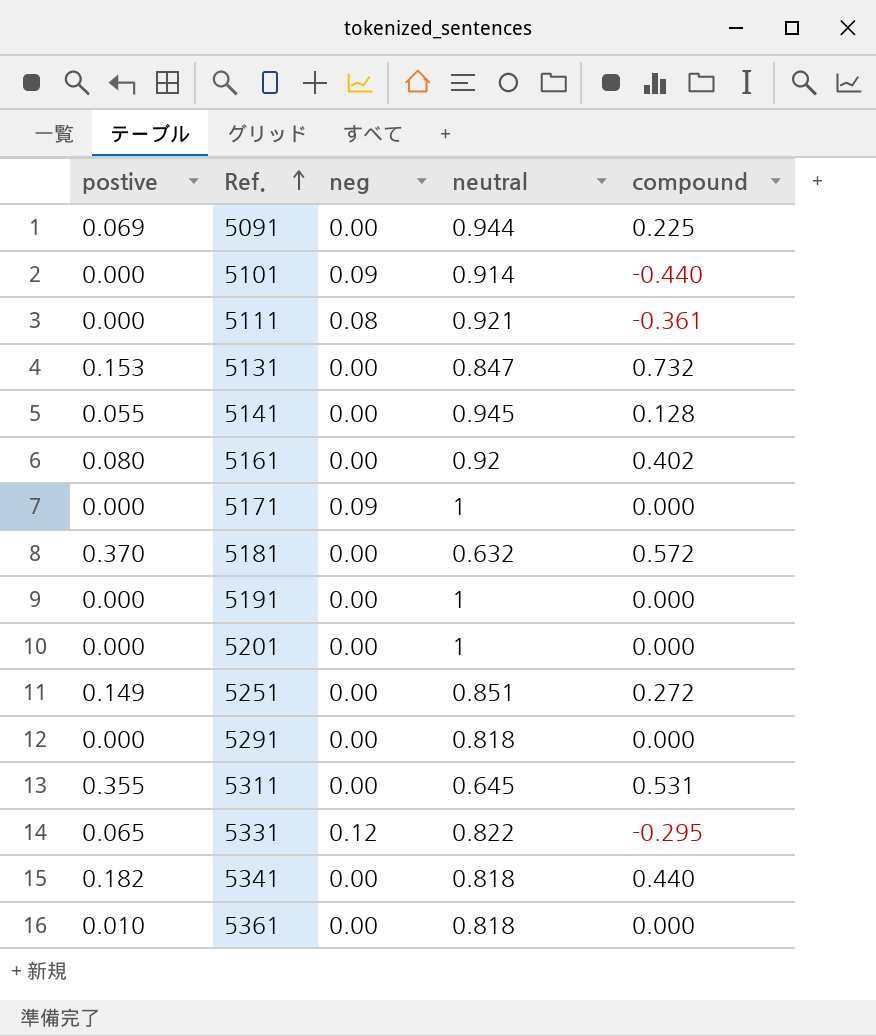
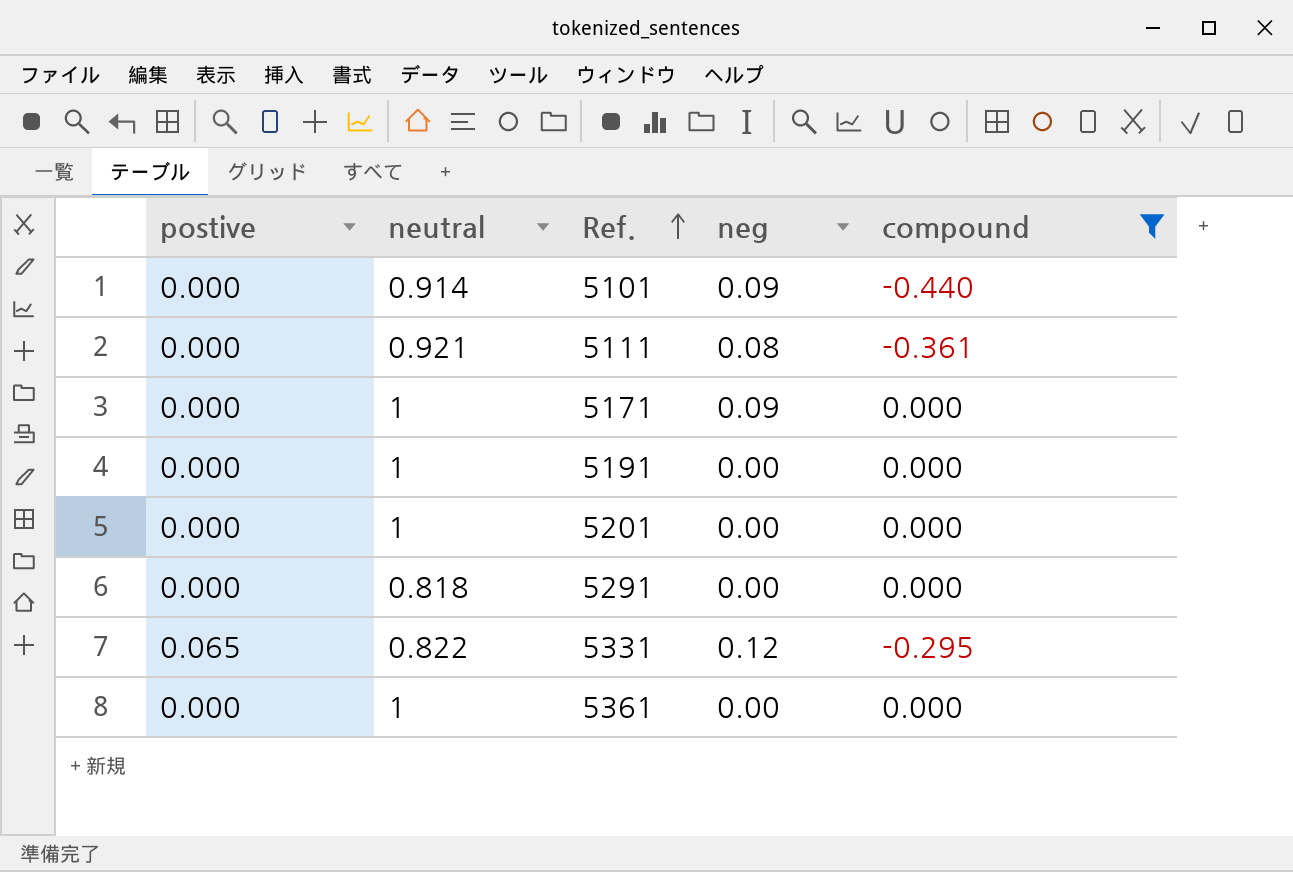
filter: none -> compound <= 0.000
column neutral | position: 4 -> 2
5361 | postive: 0.010 -> 0.000
5361 | neutral: 0.818 -> 1

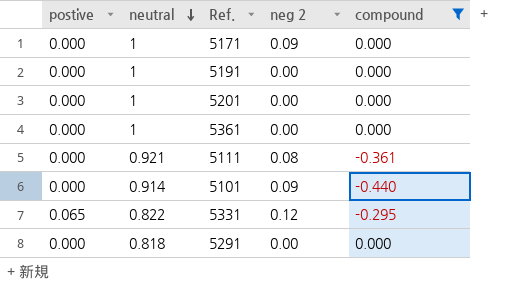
row order: Ref. ascending -> neutral descending
column name: neg -> neg 2

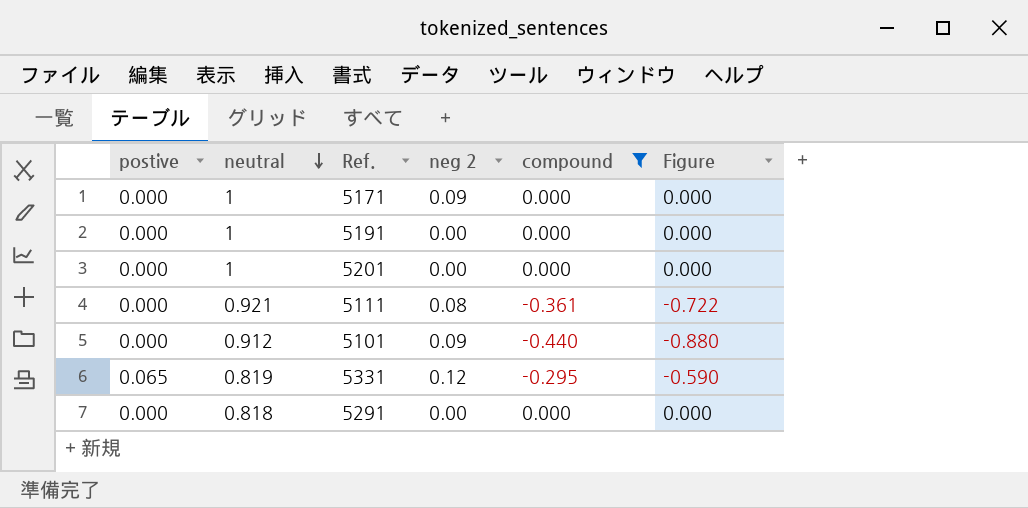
column Figure | formula: none -> [compound] * 2
row 5361: 0.000 | 1 | 0.00 | 0.000 -> none
5101 | neutral: 0.914 -> 0.912
5331 | neutral: 0.822 -> 0.819

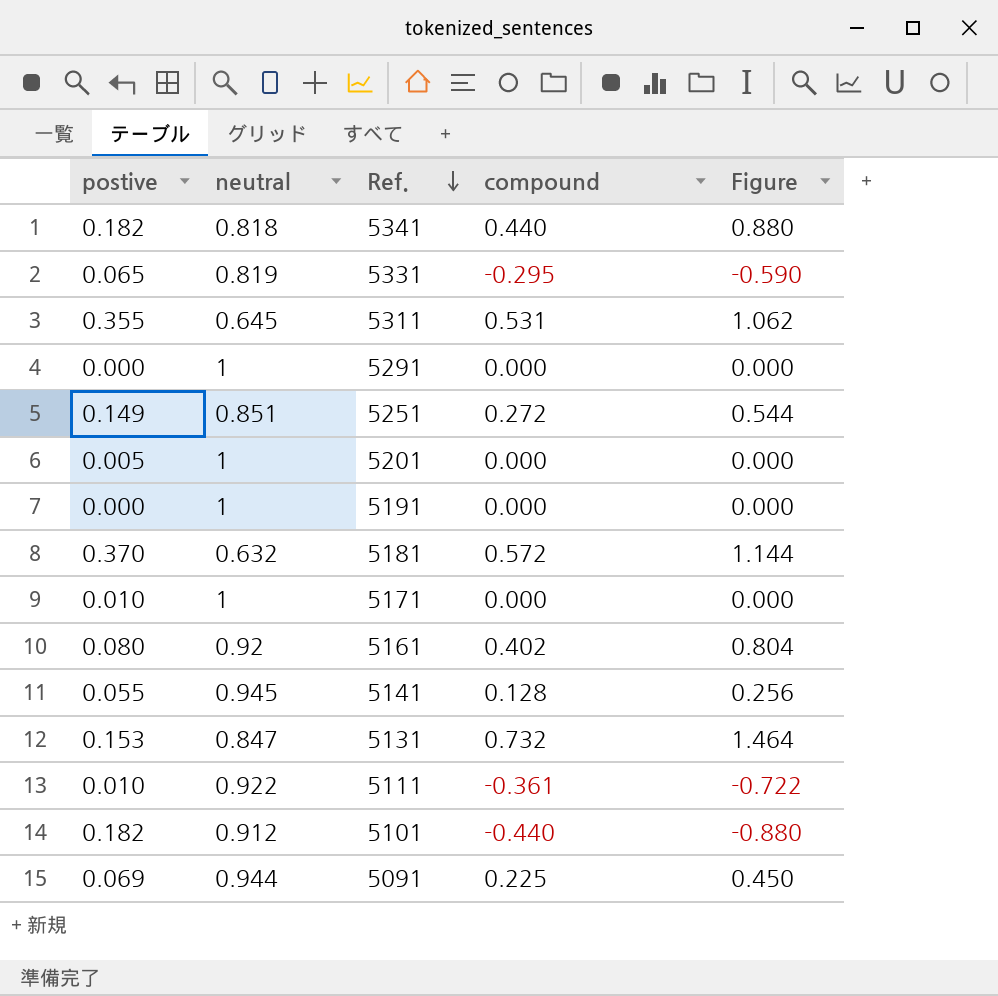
filter: compound <= 0.000 -> none
row order: neutral descending -> Ref. descending
column neg 2 | position: 4 -> none
5291 | neutral: 0.818 -> 1
5201 | postive: 0.000 -> 0.005
5171 | postive: 0.000 -> 0.010
5111 | postive: 0.000 -> 0.010
5111 | neutral: 0.921 -> 0.922
5101 | postive: 0.000 -> 0.182

